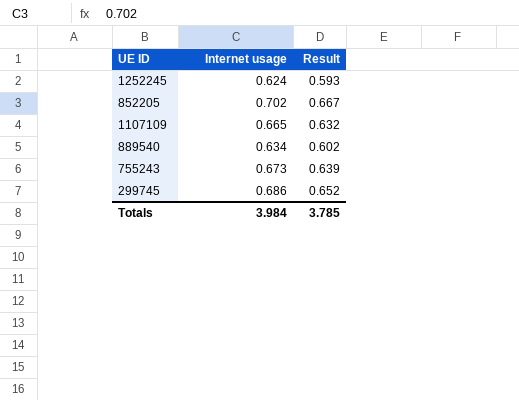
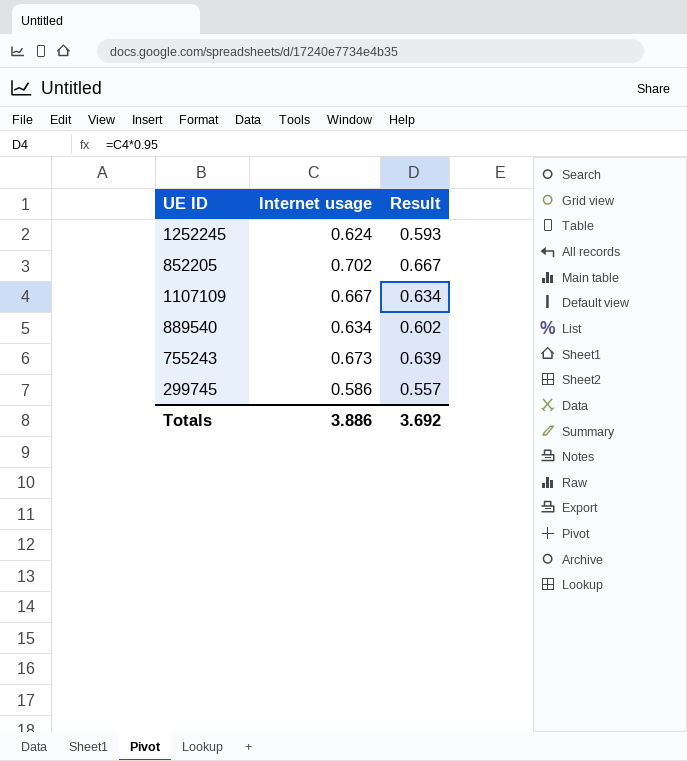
1107109 | Internet usage: 0.665 -> 0.667
1107109 | Result: 0.632 -> 0.634
299745 | Internet usage: 0.686 -> 0.586
299745 | Result: 0.652 -> 0.557
Totals | Internet usage: 3.984 -> 3.886
Totals | Result: 3.785 -> 3.692

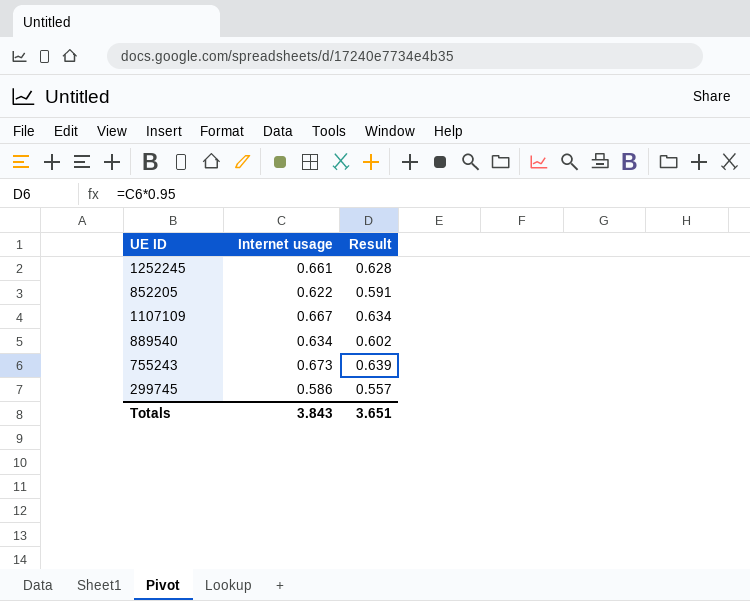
1252245 | Internet usage: 0.624 -> 0.661
1252245 | Result: 0.593 -> 0.628
852205 | Internet usage: 0.702 -> 0.622
852205 | Result: 0.667 -> 0.591
Totals | Internet usage: 3.886 -> 3.843
Totals | Result: 3.692 -> 3.651

